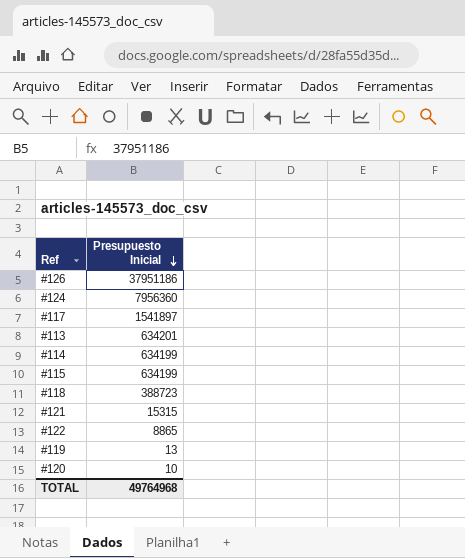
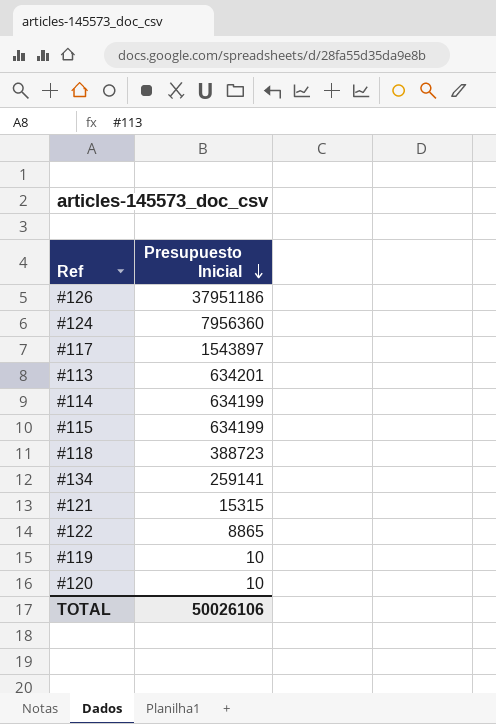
#117 | Presupuesto Inicial: 1541897 -> 1543897
row #134: none -> 259141
#119 | Presupuesto Inicial: 13 -> 10
TOTAL | Presupuesto Inicial: 49764968 -> 50026106

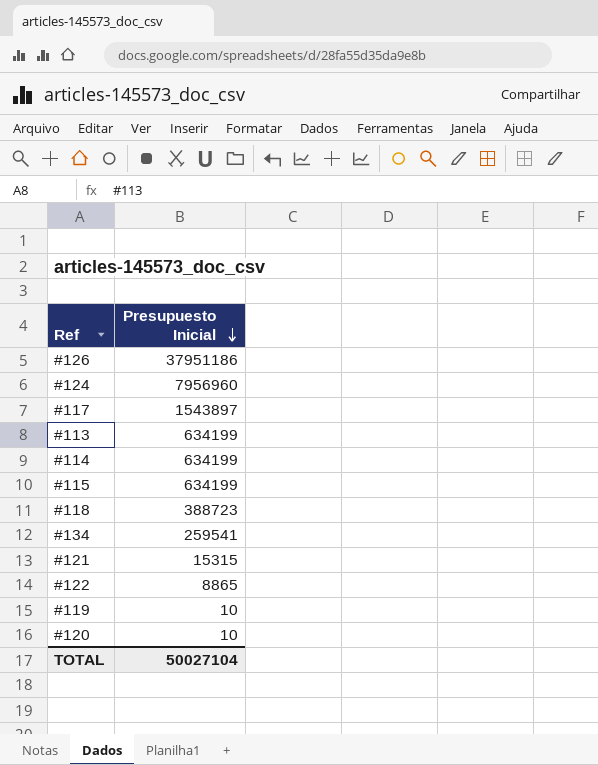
#124 | Presupuesto Inicial: 7956360 -> 7956960
#113 | Presupuesto Inicial: 634201 -> 634199
#134 | Presupuesto Inicial: 259141 -> 259541
TOTAL | Presupuesto Inicial: 50026106 -> 50027104

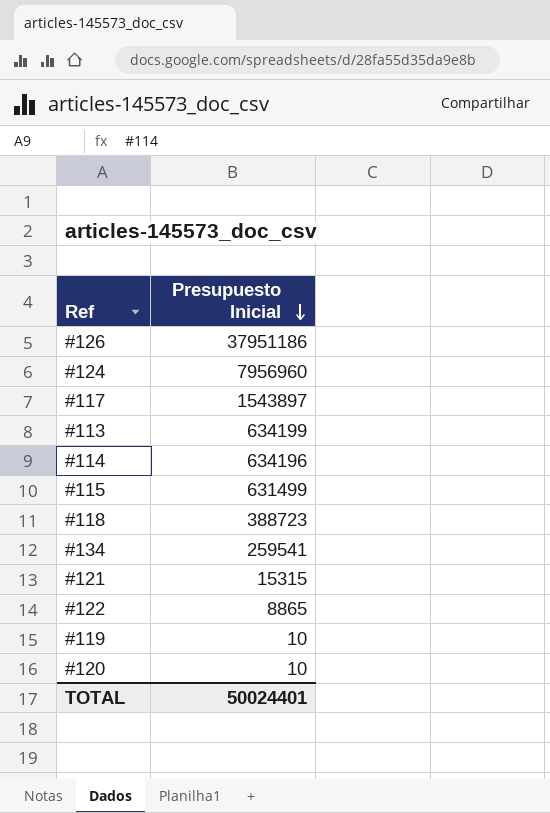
#114 | Presupuesto Inicial: 634199 -> 634196
#115 | Presupuesto Inicial: 634199 -> 631499
TOTAL | Presupuesto Inicial: 50027104 -> 50024401

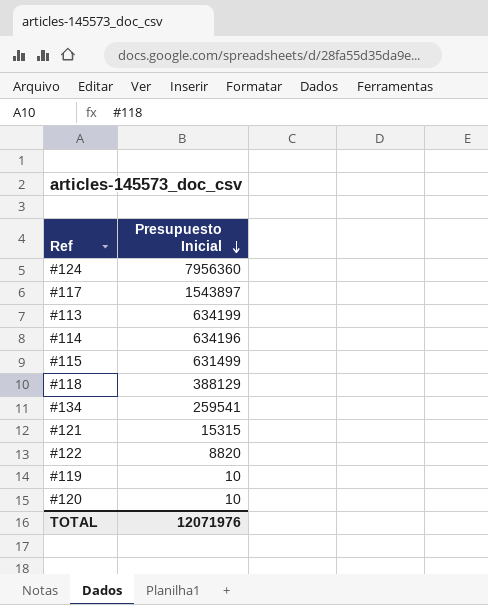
row #126: 37951186 -> none
#124 | Presupuesto Inicial: 7956960 -> 7956360
#118 | Presupuesto Inicial: 388723 -> 388129
#122 | Presupuesto Inicial: 8865 -> 8820
TOTAL | Presupuesto Inicial: 50024401 -> 12071976

